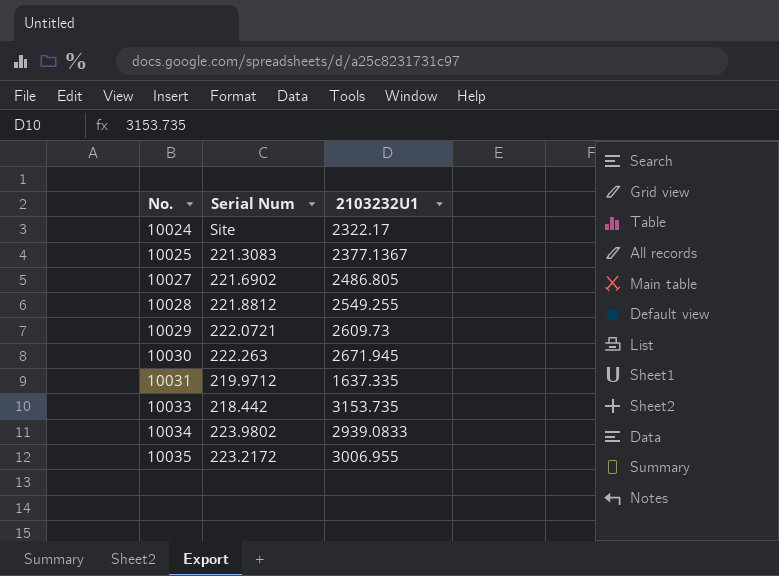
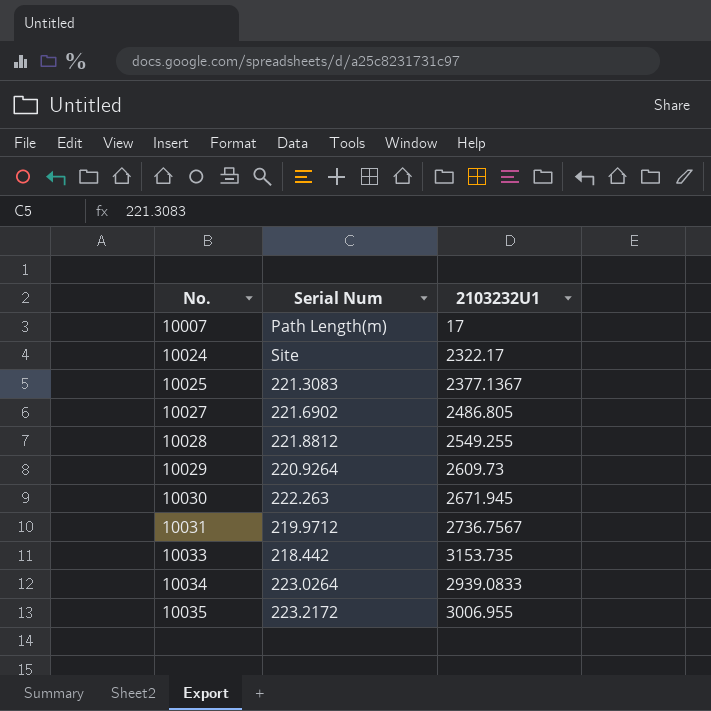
row 10007: none -> Path Length(m) | 17
10029 | Serial Num: 222.0721 -> 220.9264
10031 | 2103232U1: 1637.335 -> 2736.7567
10034 | Serial Num: 223.9802 -> 223.0264

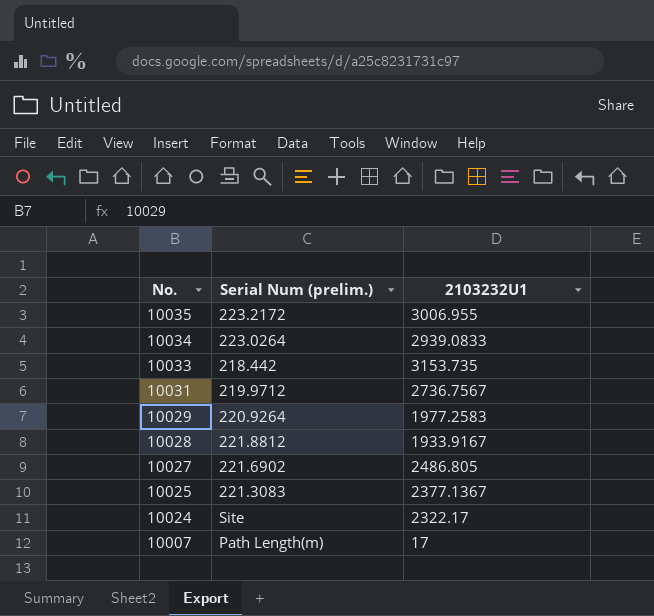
row order: No. ascending -> No. descending
column name: Serial Num -> Serial Num (prelim.)
row 10030: 222.263 | 2671.945 -> none
10029 | 2103232U1: 2609.73 -> 1977.2583
10028 | 2103232U1: 2549.255 -> 1933.9167

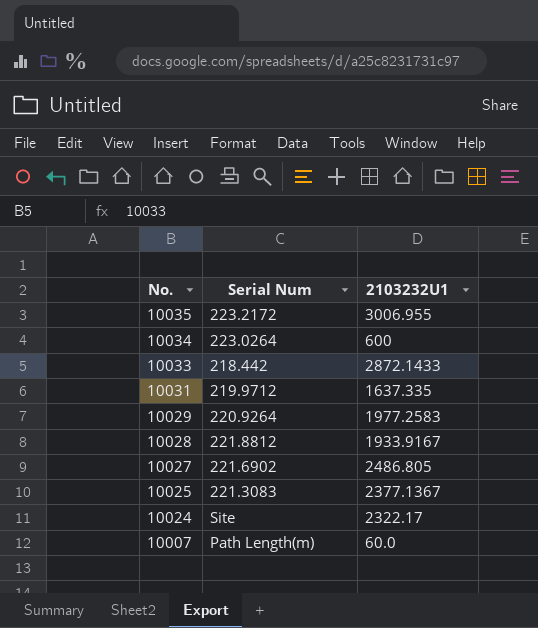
column name: Serial Num (prelim.) -> Serial Num
10034 | 2103232U1: 2939.0833 -> 600
10033 | 2103232U1: 3153.735 -> 2872.1433
10031 | 2103232U1: 2736.7567 -> 1637.335
10007 | 2103232U1: 17 -> 60.0

